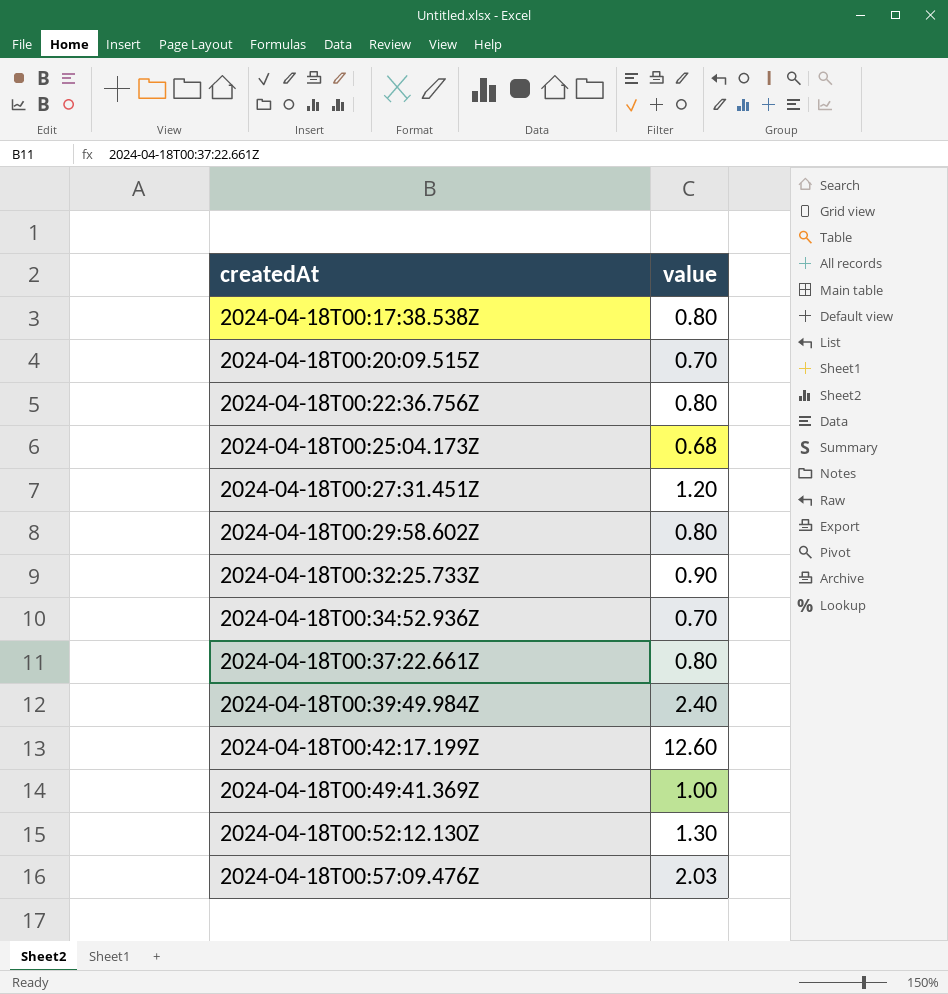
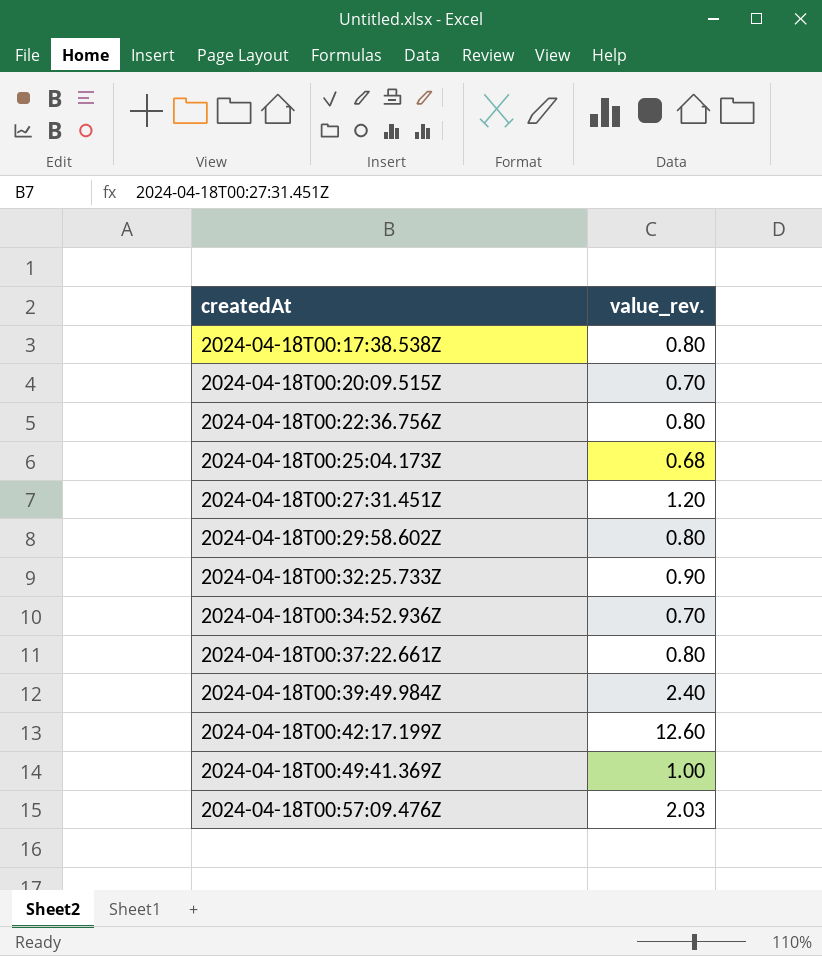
column name: value -> value_rev.
row 2024-04-18T00:52:12.130Z: 1.30 -> none

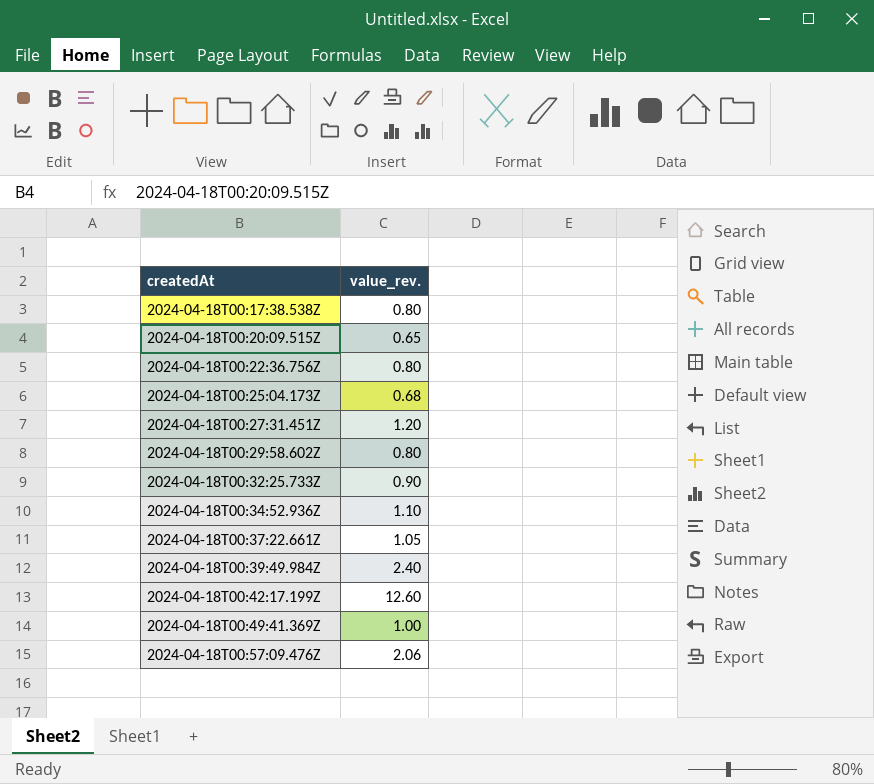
2024-04-18T00:20:09.515Z | value_rev.: 0.70 -> 0.65
2024-04-18T00:34:52.936Z | value_rev.: 0.70 -> 1.10
2024-04-18T00:37:22.661Z | value_rev.: 0.80 -> 1.05
2024-04-18T00:57:09.476Z | value_rev.: 2.03 -> 2.06

